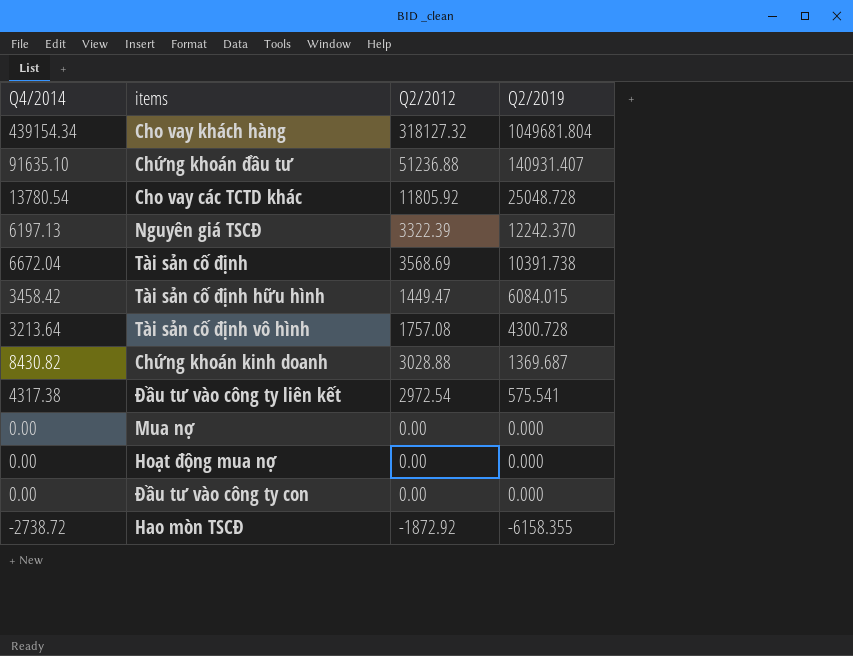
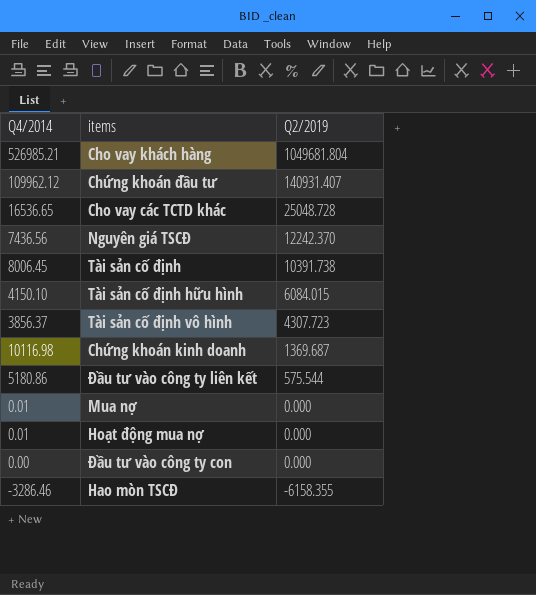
column Q2/2012 | position: 3 -> none
Cho vay khách hàng | Q4/2014: 439154.34 -> 526985.21
Chứng khoán đầu tư | Q4/2014: 91635.10 -> 109962.12
Cho vay các TCTD khác | Q4/2014: 13780.54 -> 16536.65
Nguyên giá TSCĐ | Q4/2014: 6197.13 -> 7436.56
Tài sản cố định | Q4/2014: 6672.04 -> 8006.45
Tài sản cố định hữu hình | Q4/2014: 3458.42 -> 4150.10
Tài sản cố định vô hình | Q4/2014: 3213.64 -> 3856.37
Tài sản cố định vô hình | Q2/2019: 4300.728 -> 4307.723
Chứng khoán kinh doanh | Q4/2014: 8430.82 -> 10116.98
Đầu tư vào công ty liên kết | Q4/2014: 4317.38 -> 5180.86
Đầu tư vào công ty liên kết | Q2/2019: 575.541 -> 575.544
Mua nợ | Q4/2014: 0.00 -> 0.01
Hoạt động mua nợ | Q4/2014: 0.00 -> 0.01
Hao mòn TSCĐ | Q4/2014: -2738.72 -> -3286.46

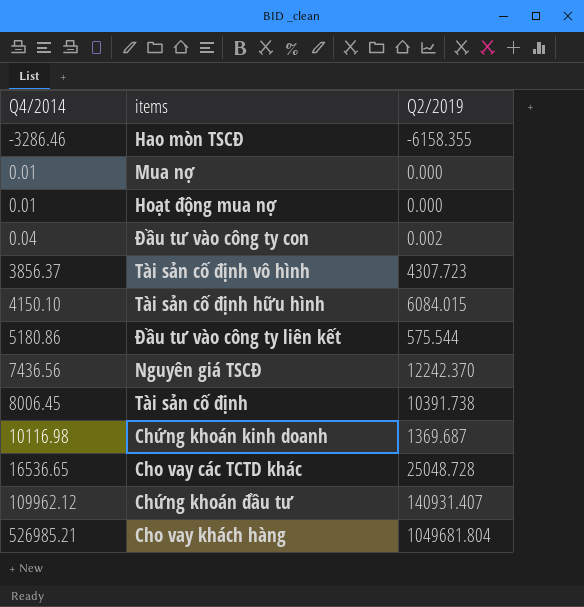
row order: Q2/2019 descending -> Q4/2014 ascending
Đầu tư vào công ty con | Q4/2014: 0.00 -> 0.04
Đầu tư vào công ty con | Q2/2019: 0.000 -> 0.002

